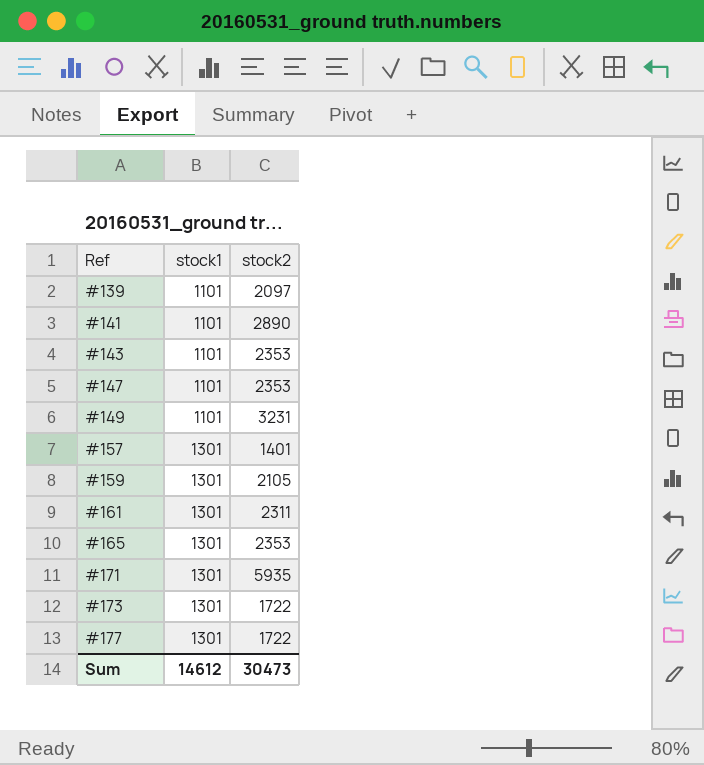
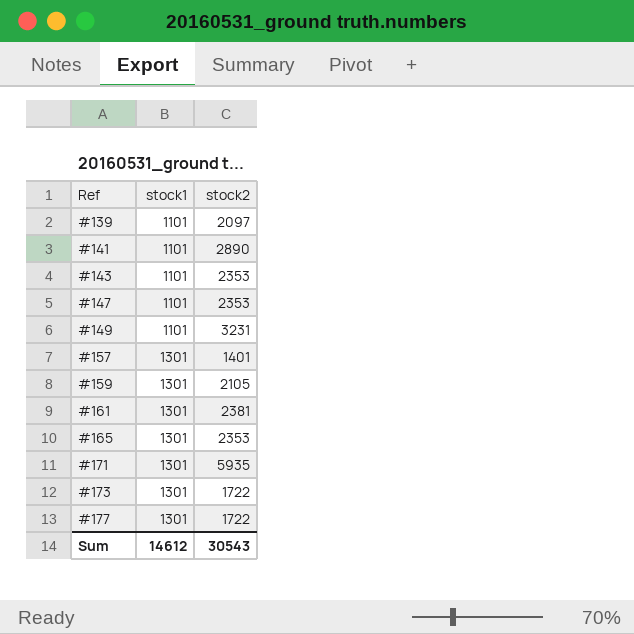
#161 | stock2: 2311 -> 2381
Sum | stock2: 30473 -> 30543

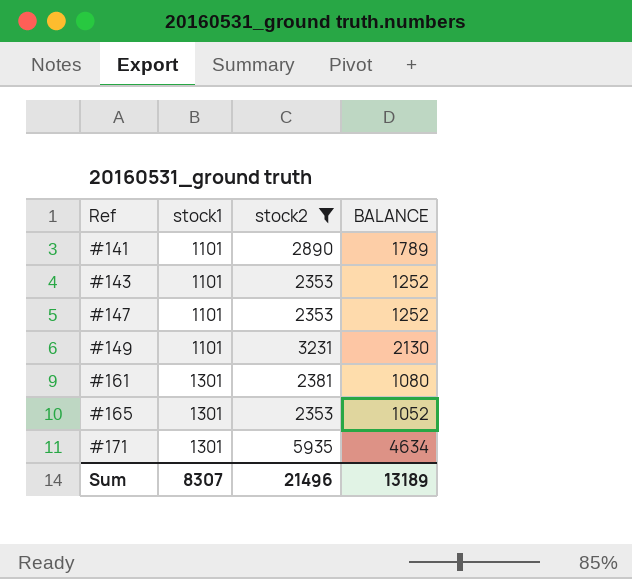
filter: none -> stock2 >= 2353
column BALANCE | formula: none -> [stock2] - [stock1]
Sum | stock1: 14612 -> 8307
Sum | stock2: 30543 -> 21496

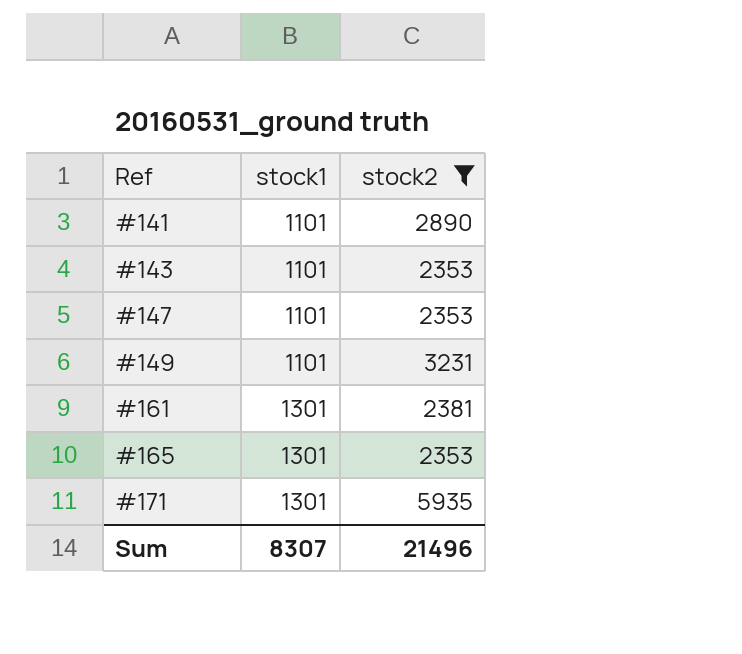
column BALANCE | formula: [stock2] - [stock1] -> none

